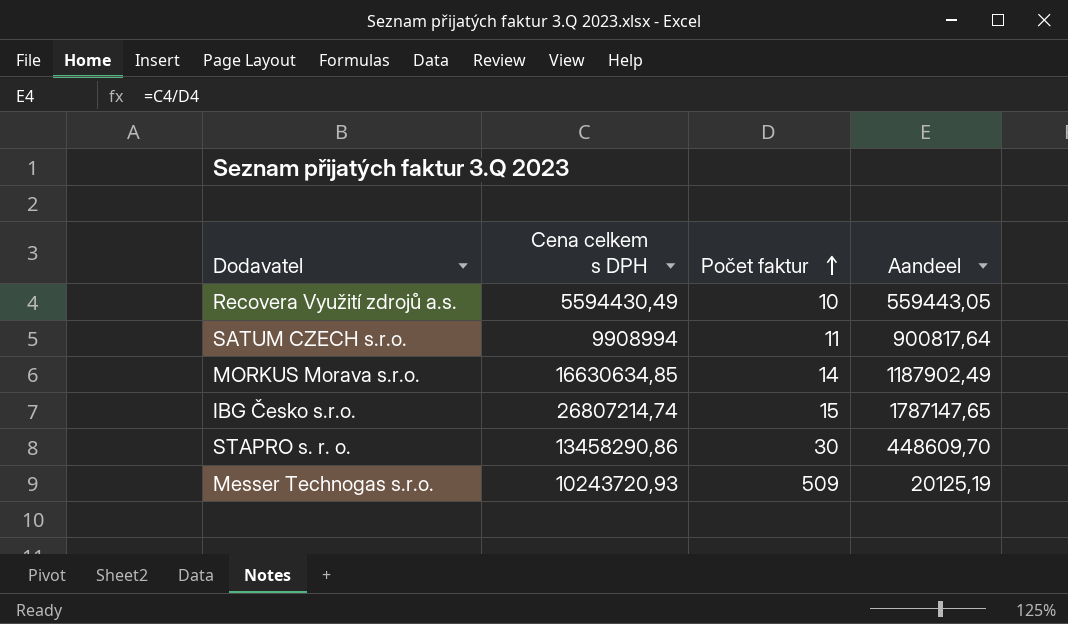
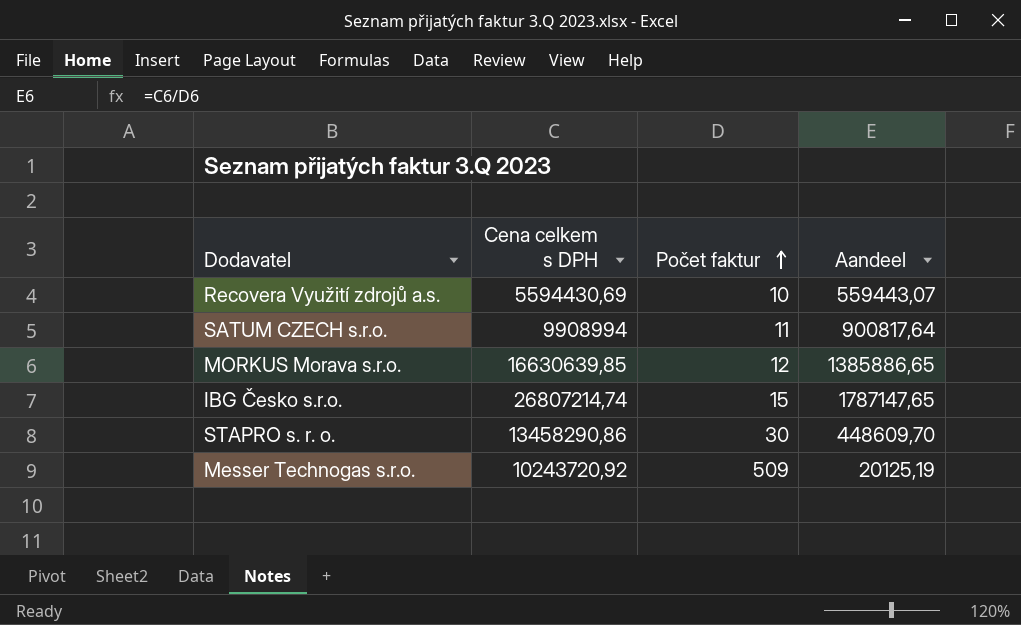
Recovera Využití zdrojů a.s. | Cena celkem s DPH: 5594430,49 -> 5594430,69
Recovera Využití zdrojů a.s. | Aandeel: 559443,05 -> 559443,07
MORKUS Morava s.r.o. | Cena celkem s DPH: 16630634,85 -> 16630639,85
MORKUS Morava s.r.o. | Počet faktur: 14 -> 12
MORKUS Morava s.r.o. | Aandeel: 1187902,49 -> 1385886,65
Messer Technogas s.r.o. | Cena celkem s DPH: 10243720,93 -> 10243720,92

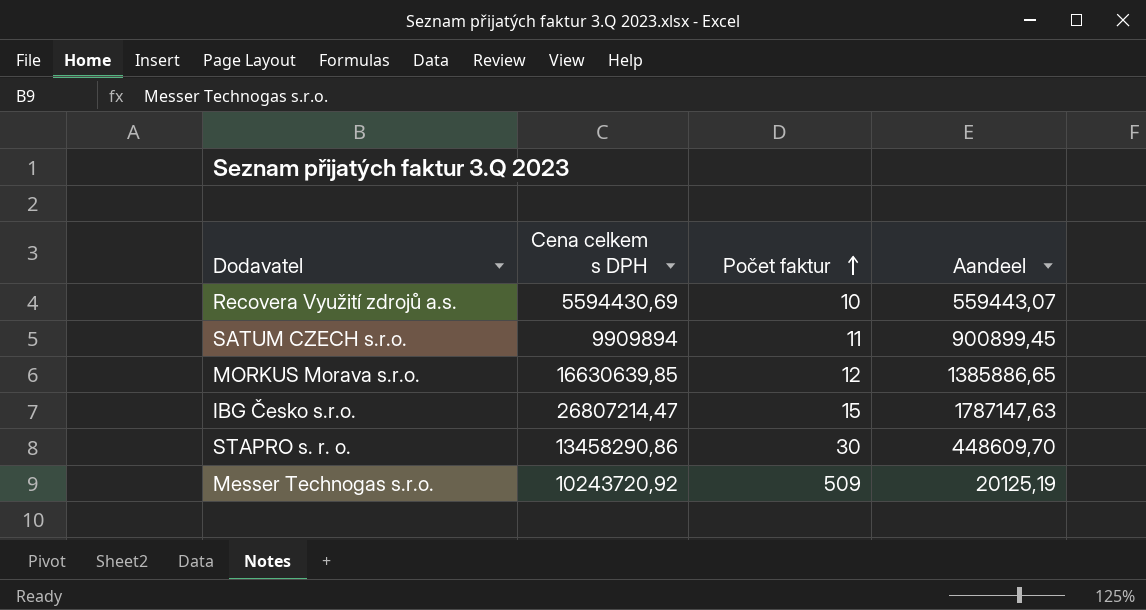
SATUM CZECH s.r.o. | Cena celkem s DPH: 9908994 -> 9909894
SATUM CZECH s.r.o. | Aandeel: 900817,64 -> 900899,45
IBG Česko s.r.o. | Cena celkem s DPH: 26807214,74 -> 26807214,47
IBG Česko s.r.o. | Aandeel: 1787147,65 -> 1787147,63

